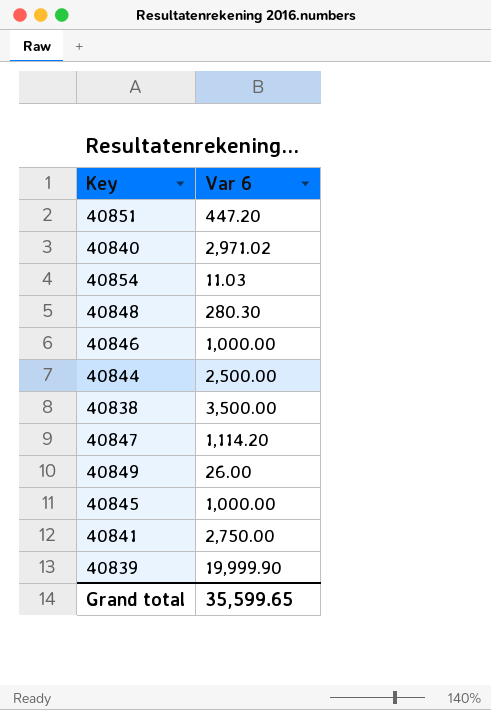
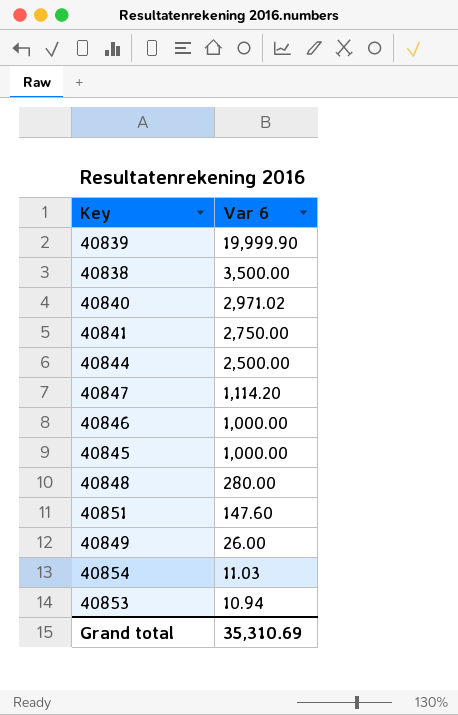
row order: none -> Var 6 descending
40848 | Var 6: 280.30 -> 280.00
40851 | Var 6: 447.20 -> 147.60
row 40853: none -> 10.94
Grand total | Var 6: 35,599.65 -> 35,310.69

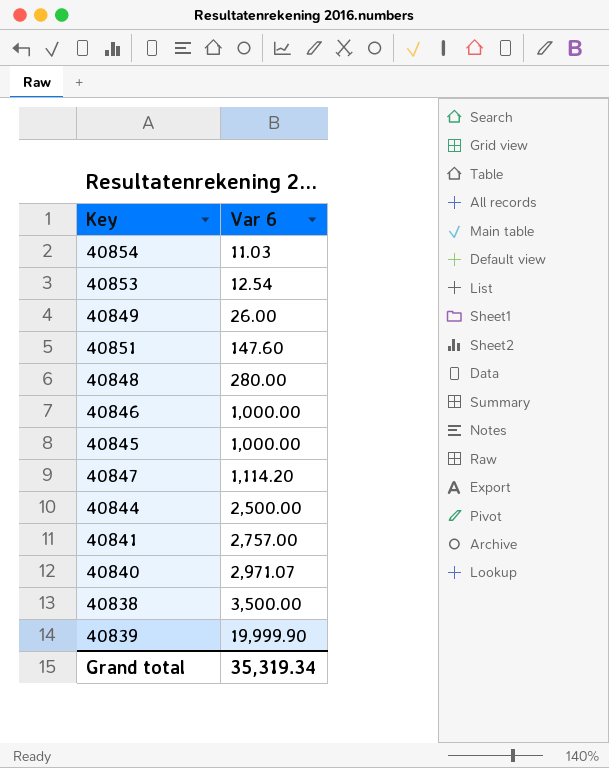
row order: Var 6 descending -> Var 6 ascending
40853 | Var 6: 10.94 -> 12.54
40841 | Var 6: 2,750.00 -> 2,757.00
40840 | Var 6: 2,971.02 -> 2,971.07
Grand total | Var 6: 35,310.69 -> 35,319.34

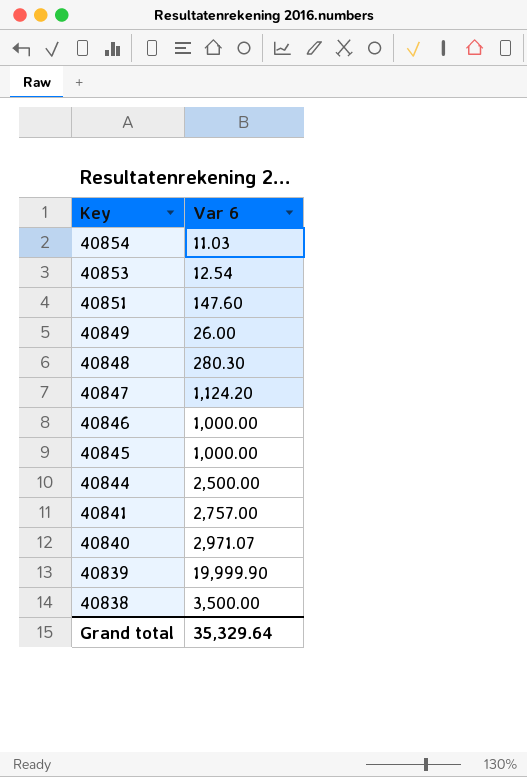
row order: Var 6 ascending -> Key descending
40848 | Var 6: 280.00 -> 280.30
40847 | Var 6: 1,114.20 -> 1,124.20
Grand total | Var 6: 35,319.34 -> 35,329.64

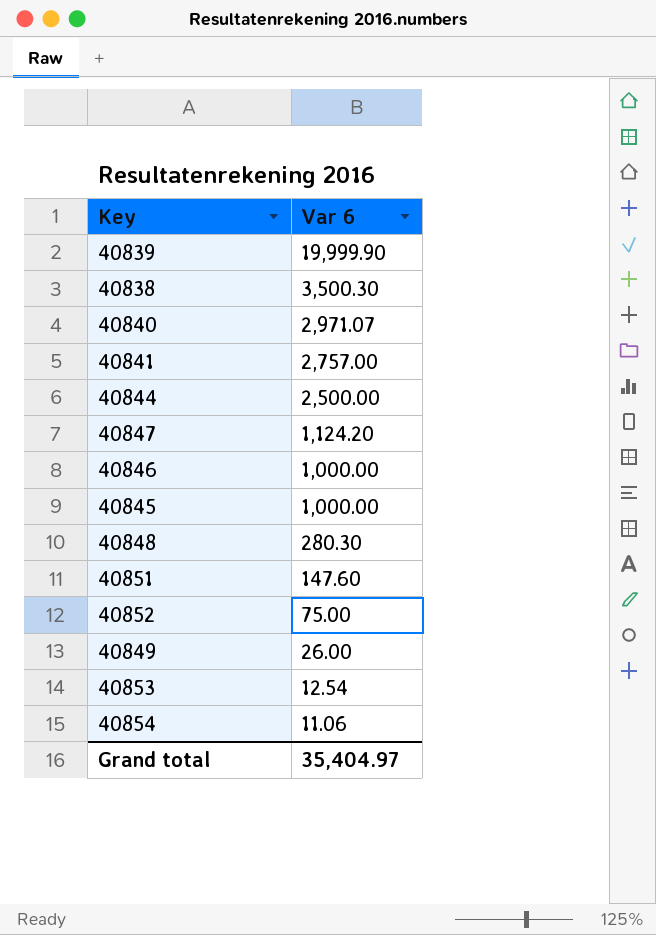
row order: Key descending -> Var 6 descending
40838 | Var 6: 3,500.00 -> 3,500.30
row 40852: none -> 75.00
40854 | Var 6: 11.03 -> 11.06
Grand total | Var 6: 35,329.64 -> 35,404.97

